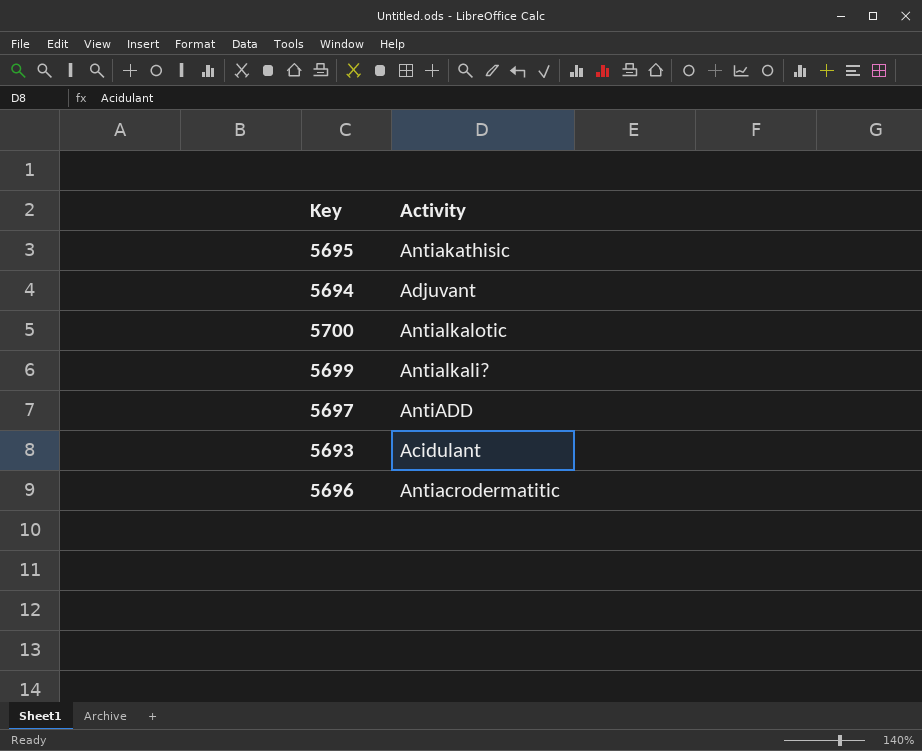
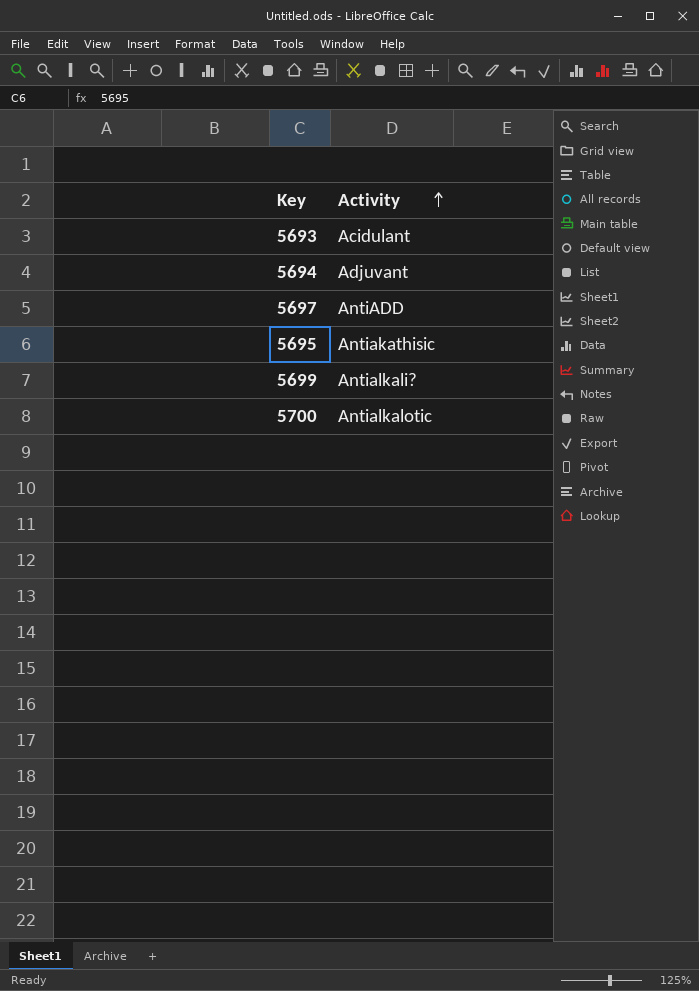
row order: none -> Activity ascending
row 5696: Antiacrodermatitic -> none

